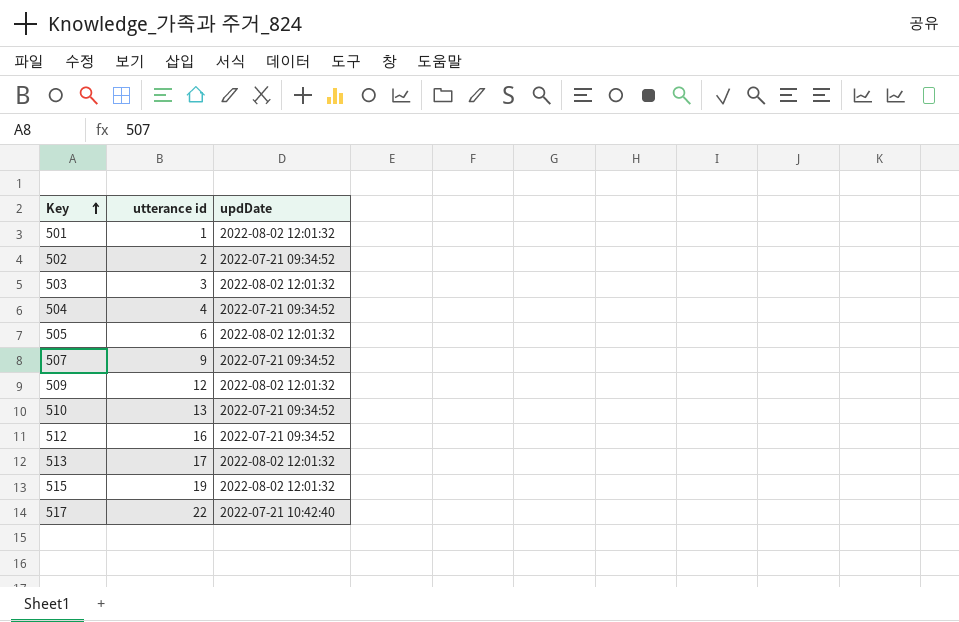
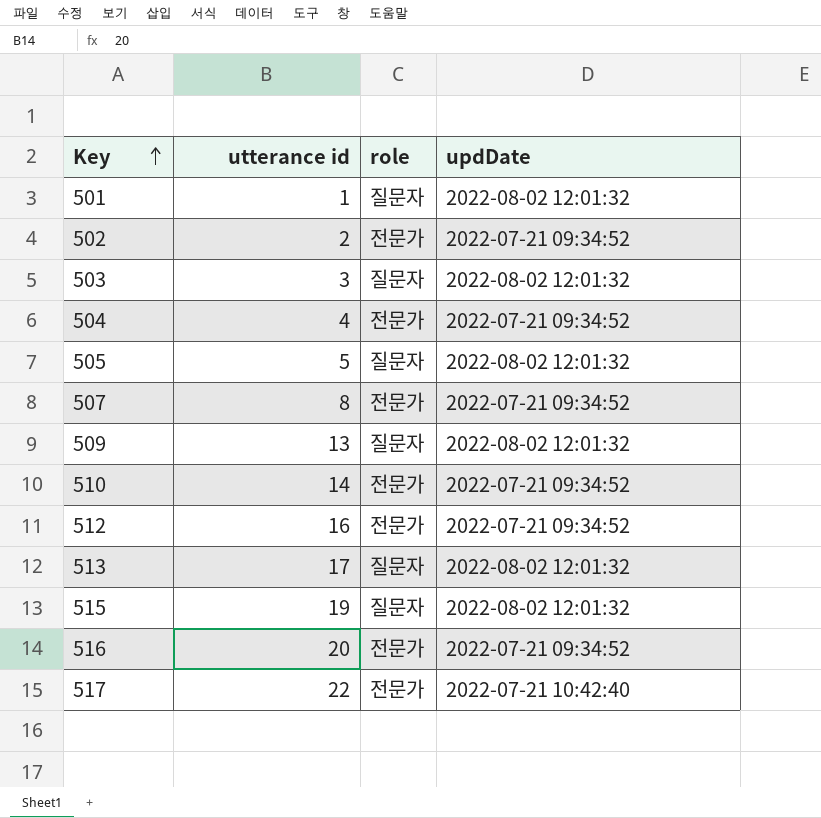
column role | position: none -> 3
505 | utterance id: 6 -> 5
507 | utterance id: 9 -> 8
509 | utterance id: 12 -> 13
510 | utterance id: 13 -> 14
row 516: none -> 20 | 전문가 | 2022-07-21 09:34:52

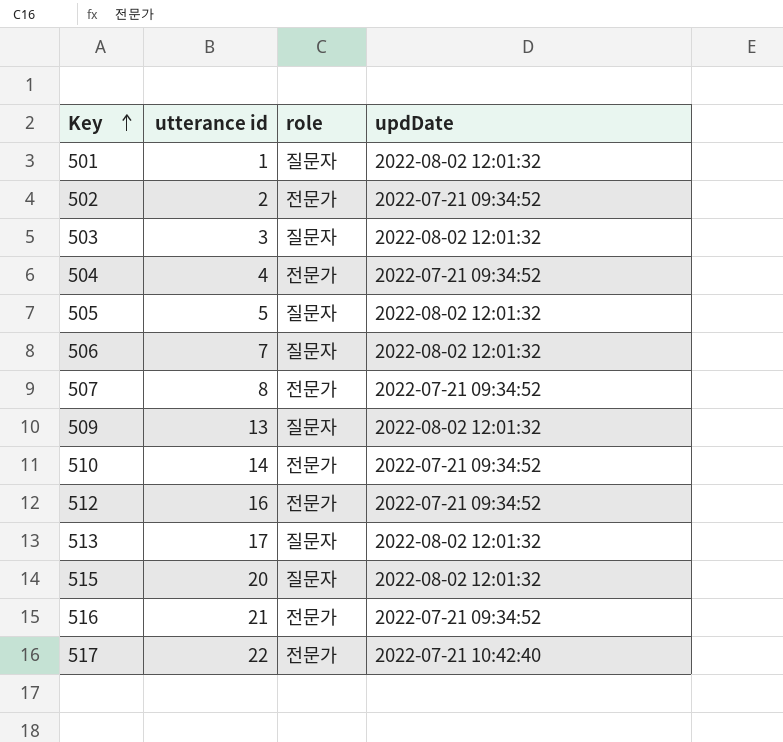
row 506: none -> 7 | 질문자 | 2022-08-02 12:01:32
515 | utterance id: 19 -> 20
516 | utterance id: 20 -> 21

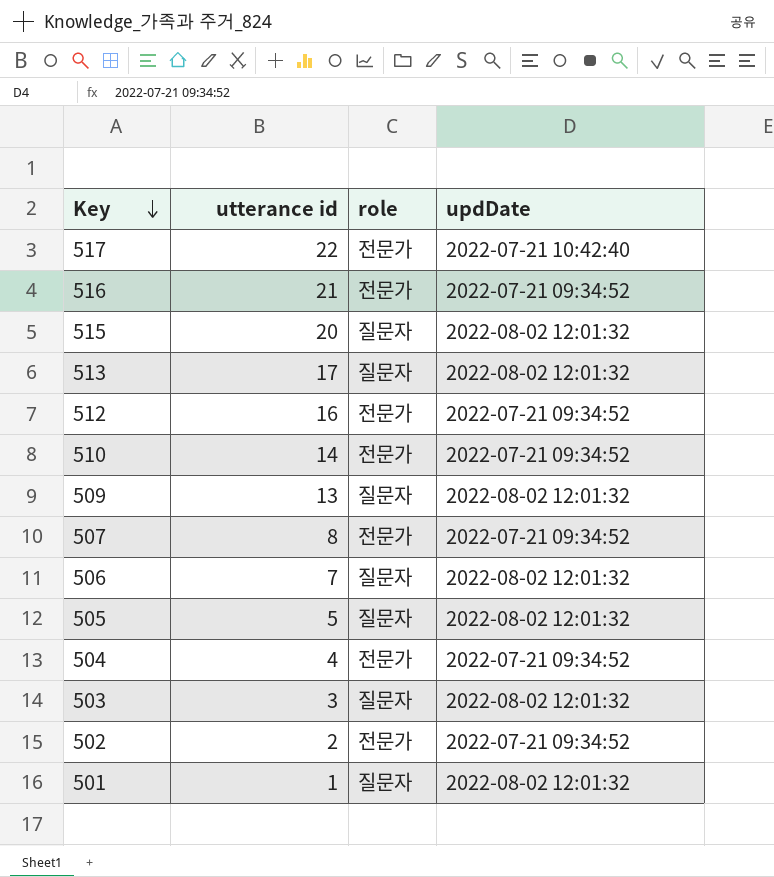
row order: Key ascending -> Key descending

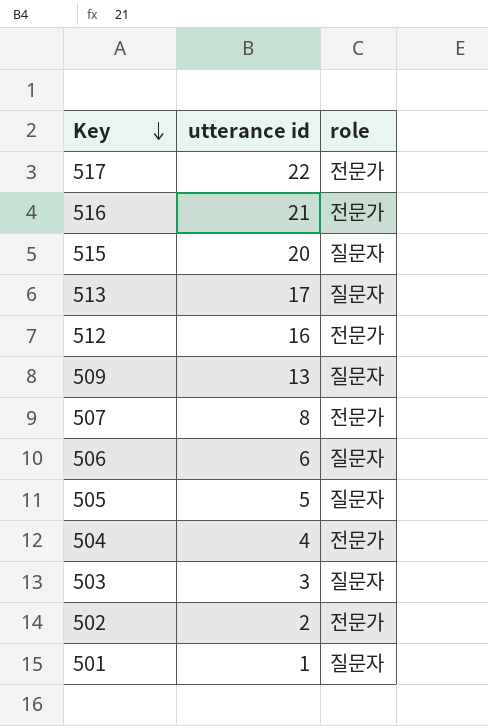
column updDate | position: 4 -> none
row 510: 14 | 전문가 | 2022-07-21 09:34:52 -> none
506 | utterance id: 7 -> 6

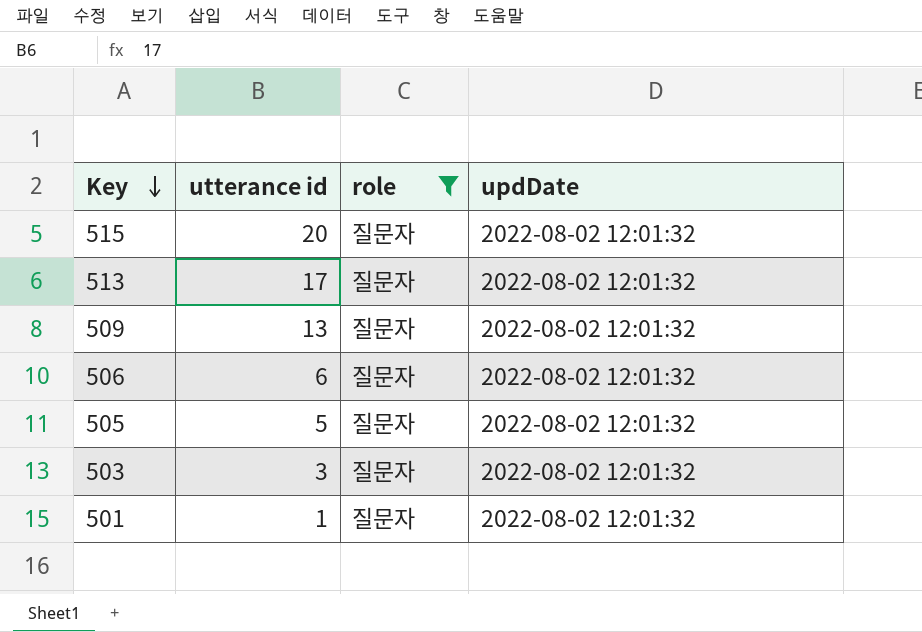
filter: none -> role = 질문자
column updDate | position: none -> 4

